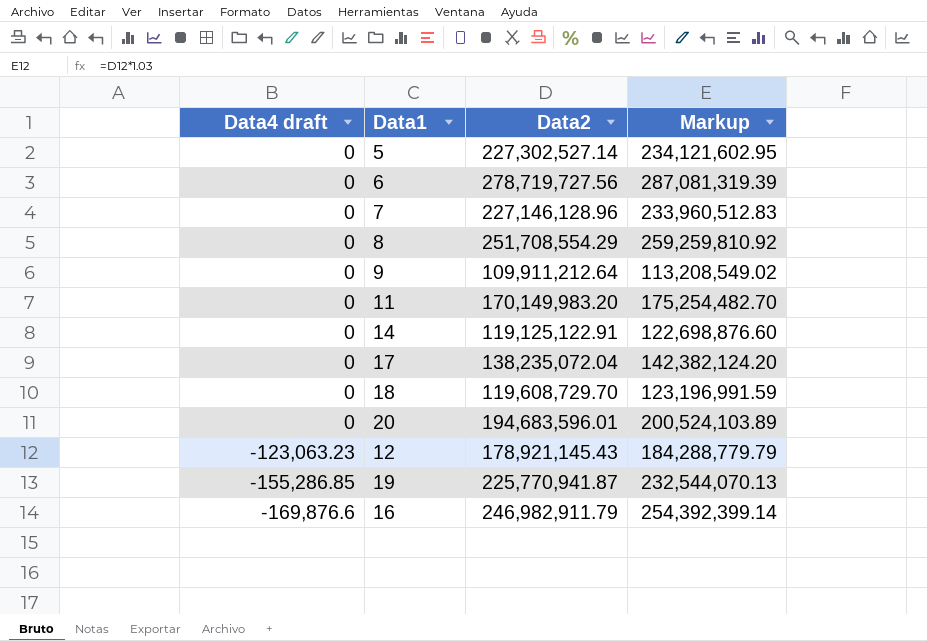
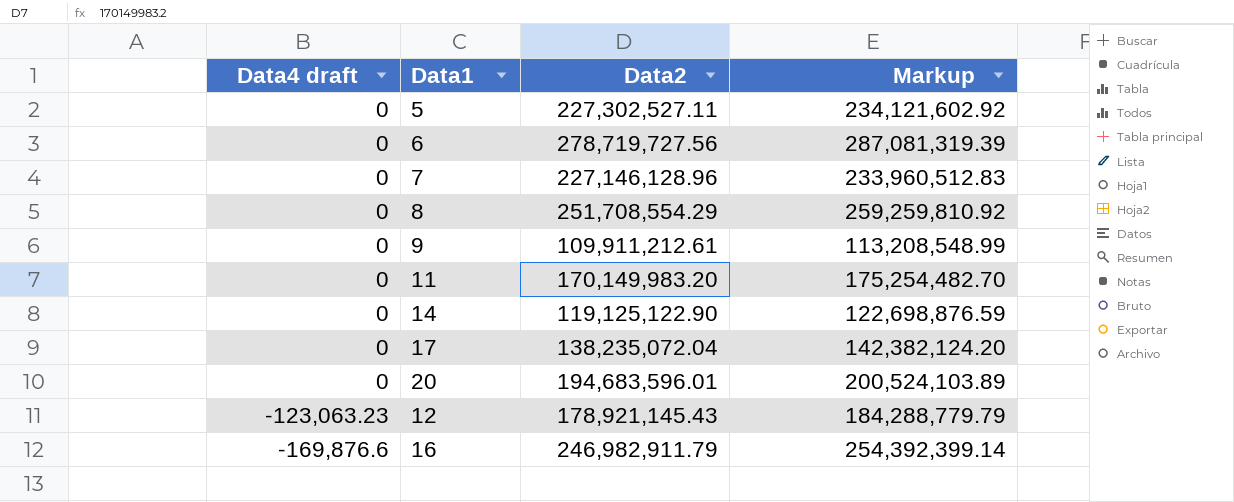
row 18: 0 | 119,608,729.70 | 123,196,991.59 -> none
row 19: -155,286.85 | 225,770,941.87 | 232,544,070.13 -> none
5 | Data2: 227,302,527.14 -> 227,302,527.11
5 | Markup: 234,121,602.95 -> 234,121,602.92
9 | Data2: 109,911,212.64 -> 109,911,212.61
9 | Markup: 113,208,549.02 -> 113,208,548.99
14 | Data2: 119,125,122.91 -> 119,125,122.90
14 | Markup: 122,698,876.60 -> 122,698,876.59

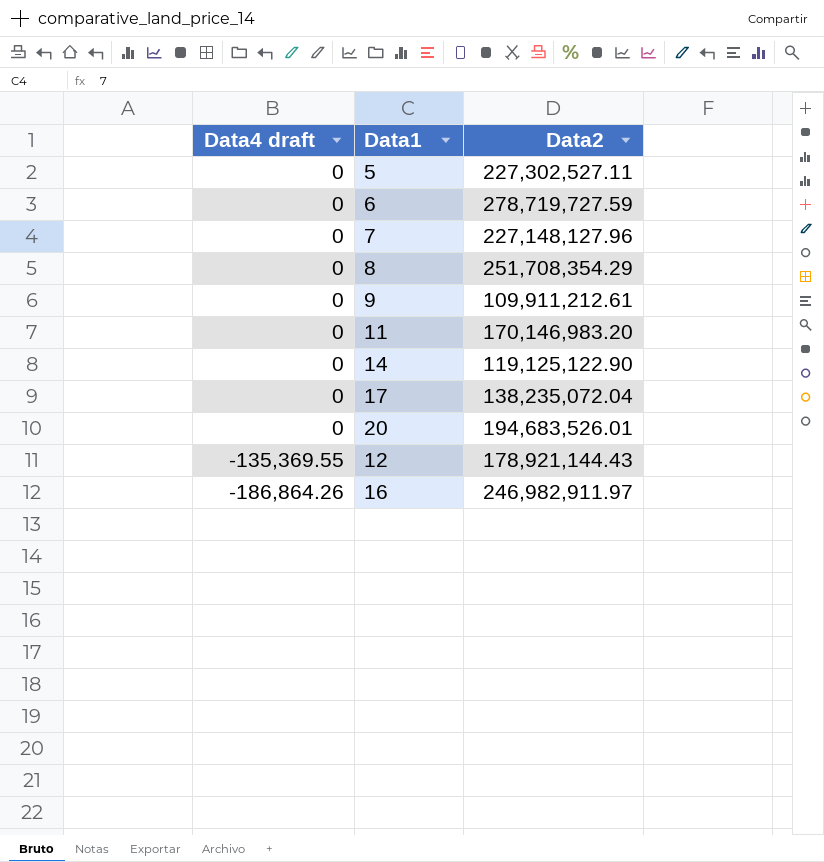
column Markup | formula: [Data2] * 1.03 -> none
6 | Data2: 278,719,727.56 -> 278,719,727.59
7 | Data2: 227,146,128.96 -> 227,148,127.96
8 | Data2: 251,708,554.29 -> 251,708,354.29
11 | Data2: 170,149,983.20 -> 170,146,983.20
20 | Data2: 194,683,596.01 -> 194,683,526.01
12 | Data4 draft: -123,063.23 -> -135,369.55
12 | Data2: 178,921,145.43 -> 178,921,144.43
16 | Data4 draft: -169,876.6 -> -186,864.26
16 | Data2: 246,982,911.79 -> 246,982,911.97

